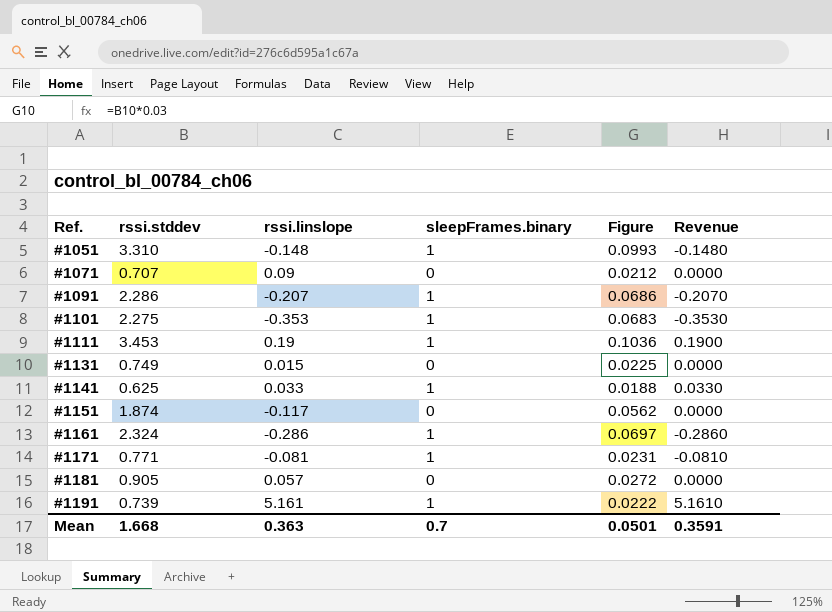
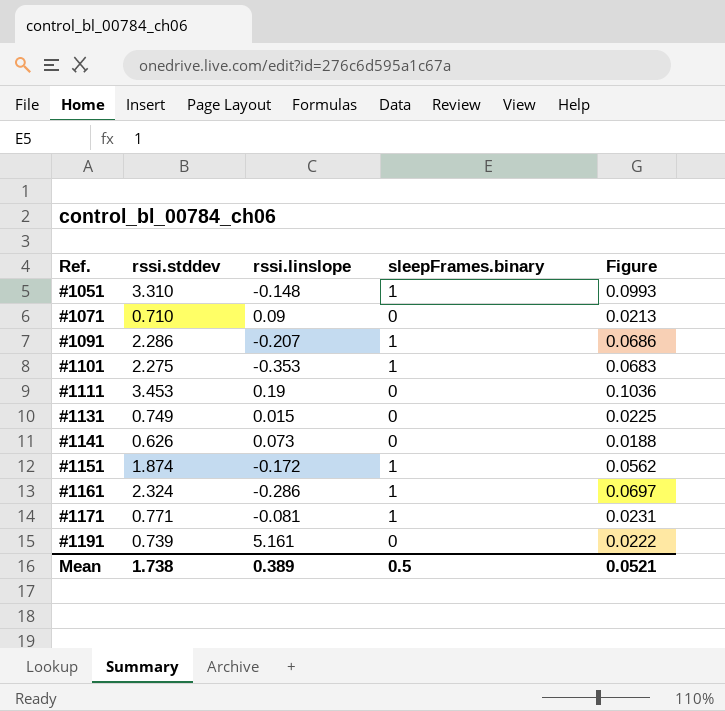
column Revenue | formula: [rssi.linslope] * [sleepFrames.binary] -> none
row #1181: 0.905 | 0.057 | 0 | 0.0272 | 0.0000 -> none
#1071 | rssi.stddev: 0.707 -> 0.710
#1071 | Figure: 0.0212 -> 0.0213
#1111 | sleepFrames.binary: 1 -> 0
#1141 | rssi.stddev: 0.625 -> 0.626
#1141 | rssi.linslope: 0.033 -> 0.073
#1141 | sleepFrames.binary: 1 -> 0
#1151 | rssi.linslope: -0.117 -> -0.172
#1151 | sleepFrames.binary: 0 -> 1
#1191 | sleepFrames.binary: 1 -> 0
Mean | rssi.stddev: 1.668 -> 1.738
Mean | rssi.linslope: 0.363 -> 0.389
Mean | sleepFrames.binary: 0.7 -> 0.5
Mean | Figure: 0.0501 -> 0.0521

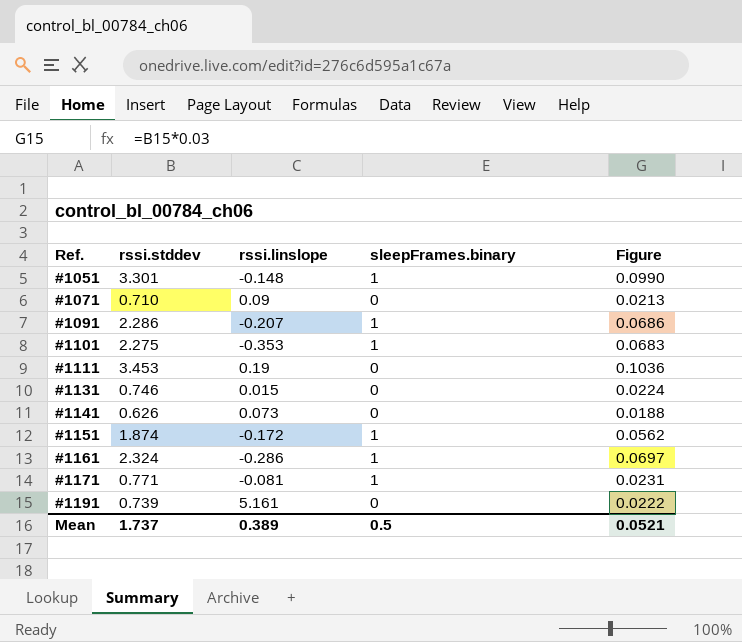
#1051 | rssi.stddev: 3.310 -> 3.301
#1051 | Figure: 0.0993 -> 0.0990
#1131 | rssi.stddev: 0.749 -> 0.746
#1131 | Figure: 0.0225 -> 0.0224
Mean | rssi.stddev: 1.738 -> 1.737

